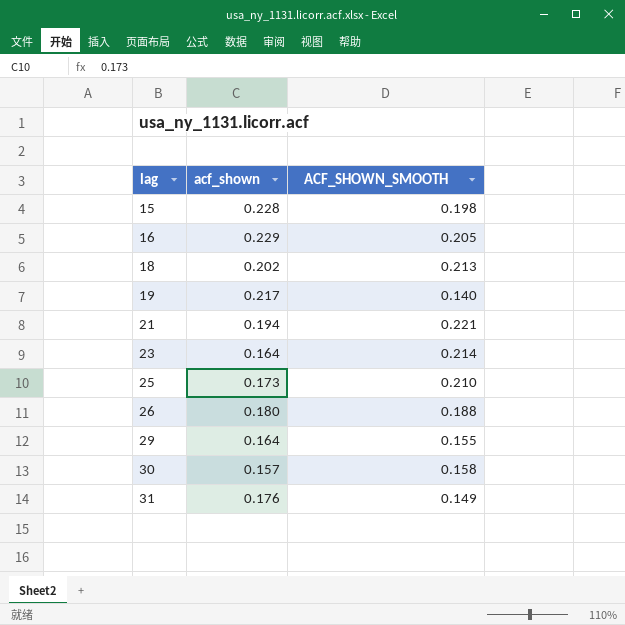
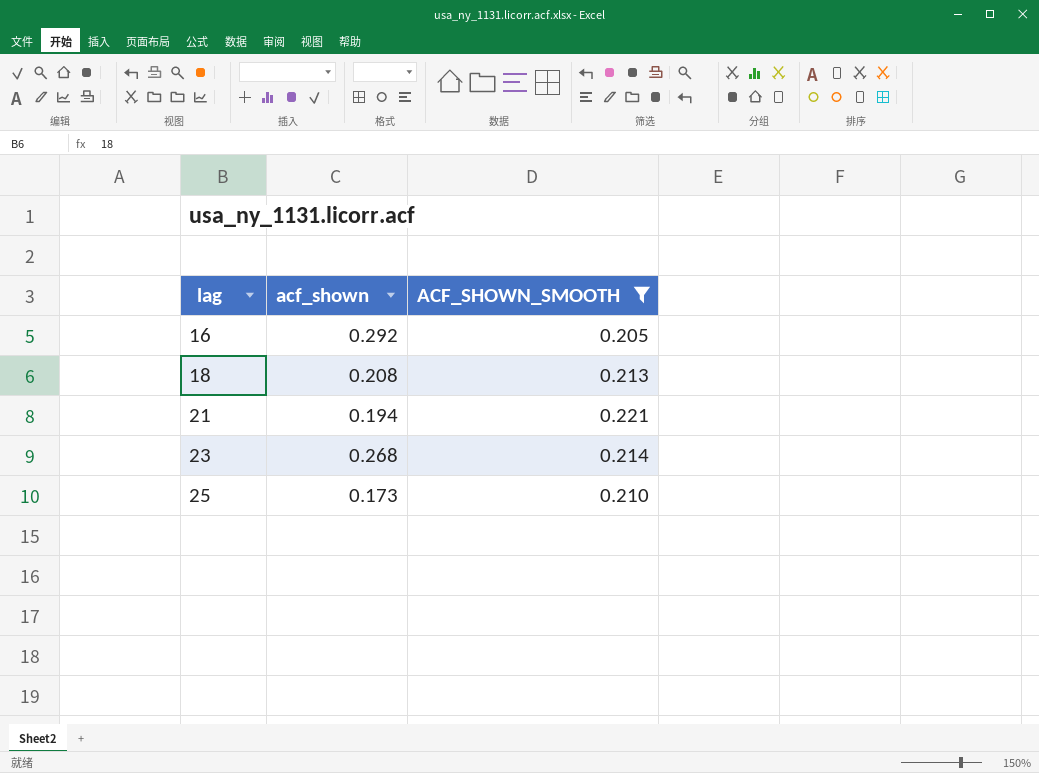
filter: none -> ACF_SHOWN_SMOOTH >= 0.205
16 | acf_shown: 0.229 -> 0.292
18 | acf_shown: 0.202 -> 0.208
23 | acf_shown: 0.164 -> 0.268

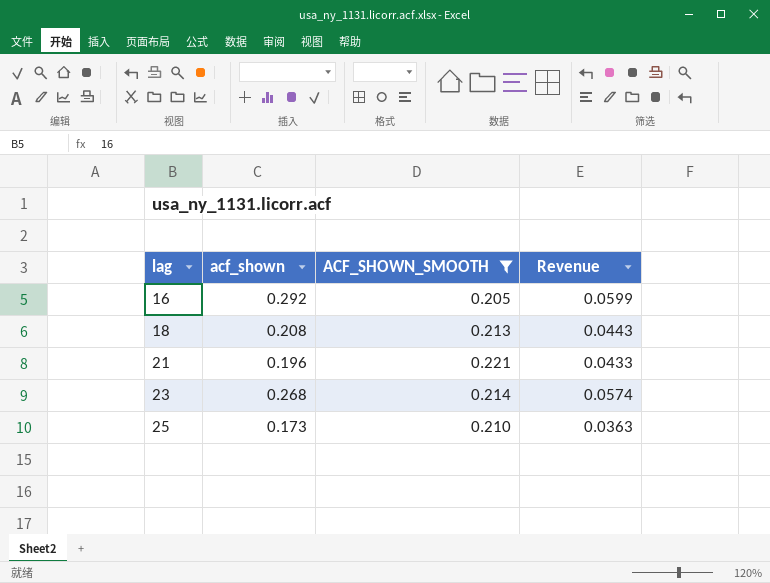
column Revenue | formula: none -> [acf_shown] * [ACF_SHOWN_SMOOTH]
21 | acf_shown: 0.194 -> 0.196

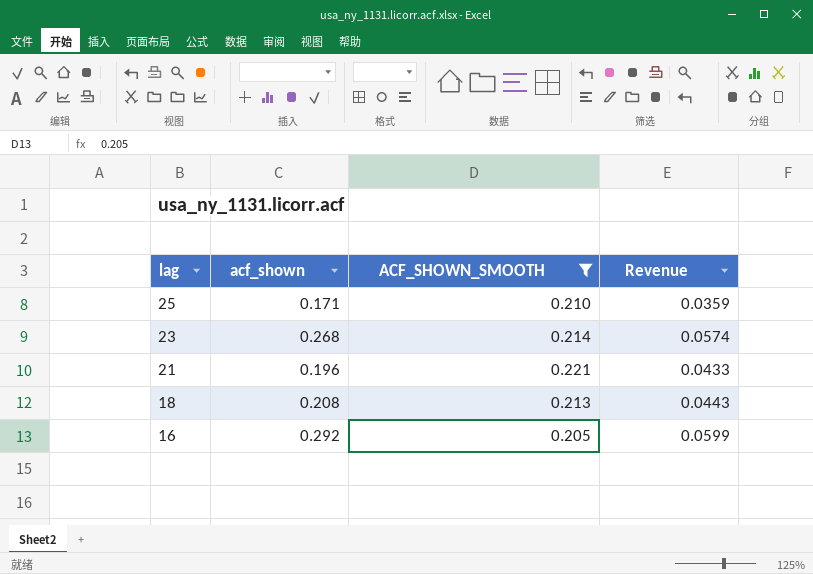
row order: lag ascending -> lag descending
25 | acf_shown: 0.173 -> 0.171
25 | Revenue: 0.0363 -> 0.0359

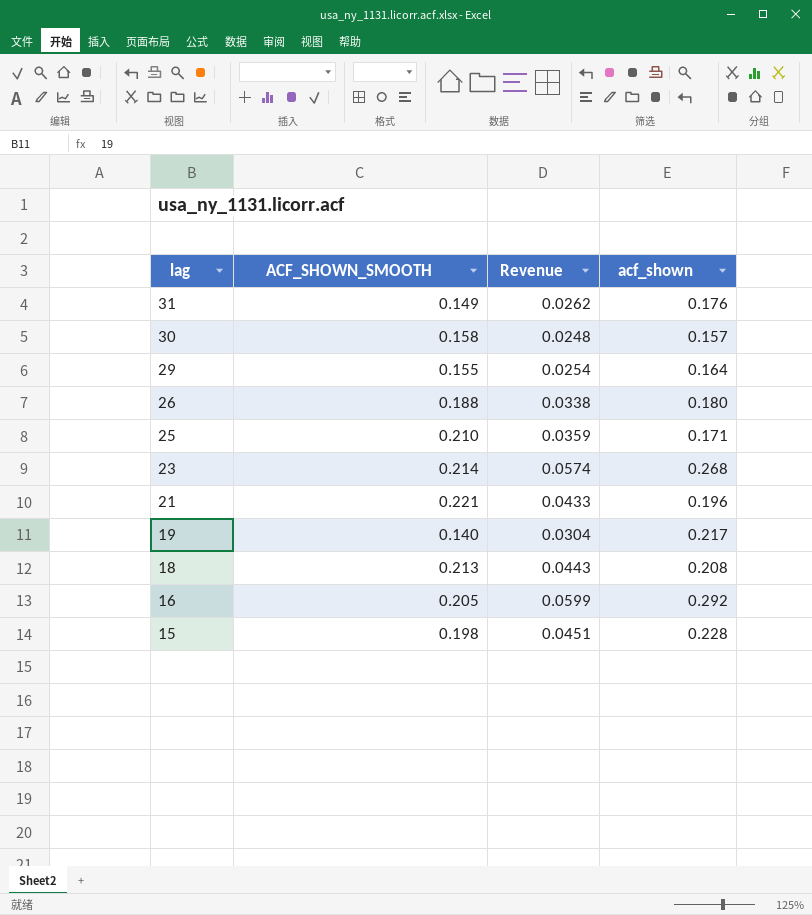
filter: ACF_SHOWN_SMOOTH >= 0.205 -> none
column acf_shown | position: 2 -> 4

